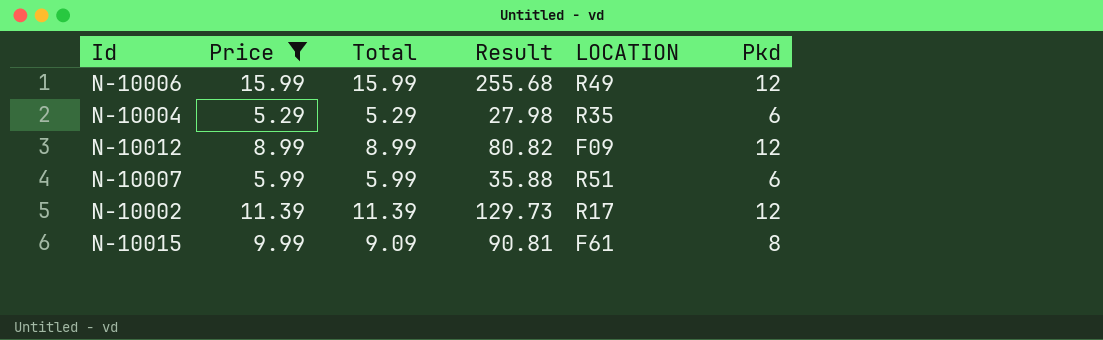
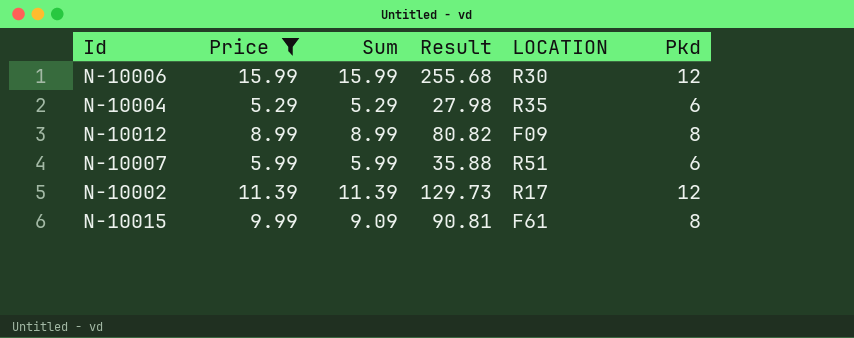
column name: Total -> Sum
N-10006 | LOCATION: R49 -> R30
N-10012 | Pkd: 12 -> 8

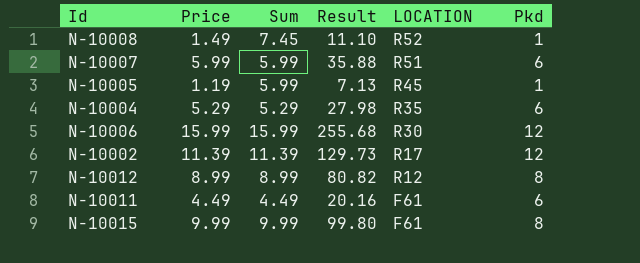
filter: Price >= 5.29 -> none
row order: none -> LOCATION descending
N-10012 | LOCATION: F09 -> R12
N-10015 | Sum: 9.09 -> 9.99
N-10015 | Result: 90.81 -> 99.80

